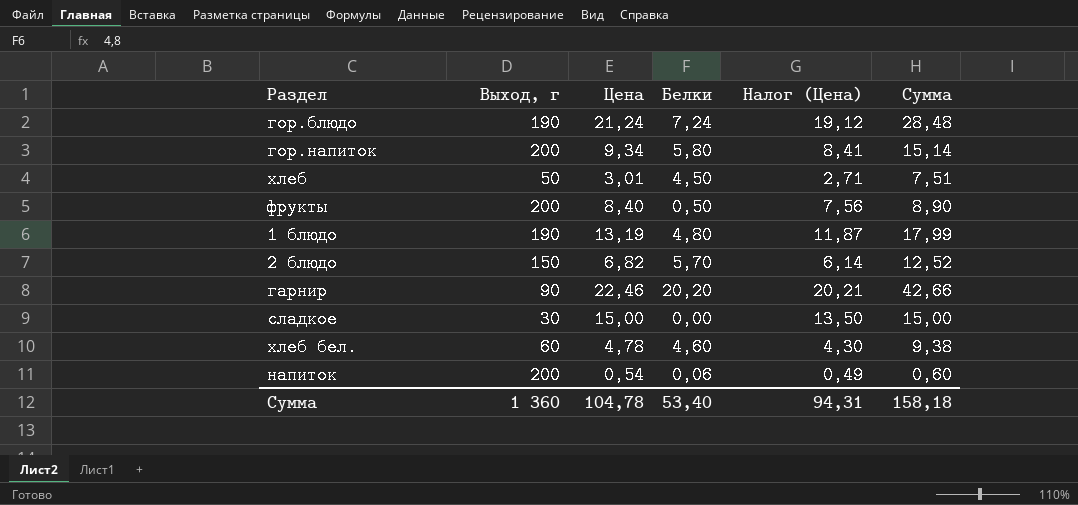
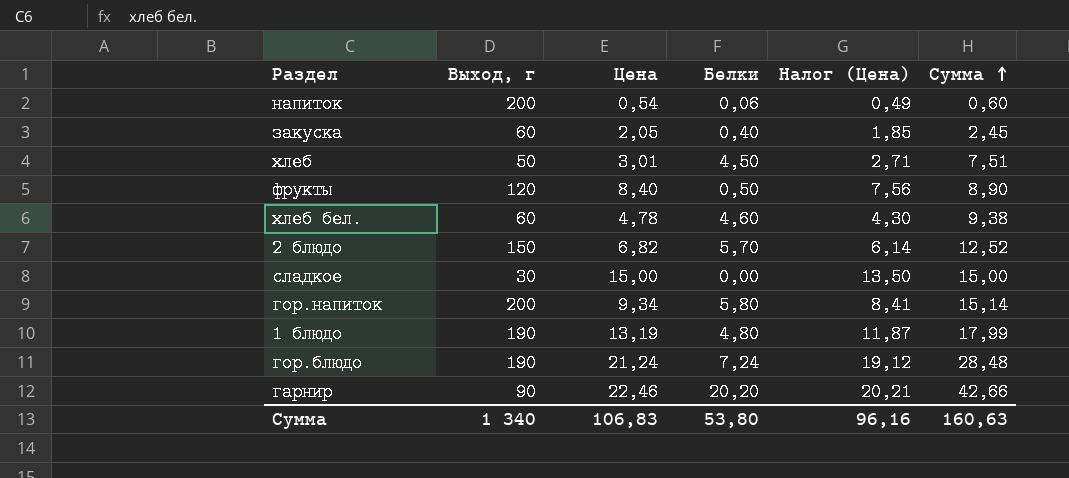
row order: none -> Сумма ascending
row закуска: none -> 60 | 2,05 | 0,40 | 1,85 | 2,45
фрукты | Выход, г: 200 -> 120
Сумма | Выход, г: 1 360 -> 1 340
Сумма | Цена: 104,78 -> 106,83
Сумма | Белки: 53,40 -> 53,80
Сумма | Налог (Цена): 94,31 -> 96,16
Сумма | Сумма: 158,18 -> 160,63

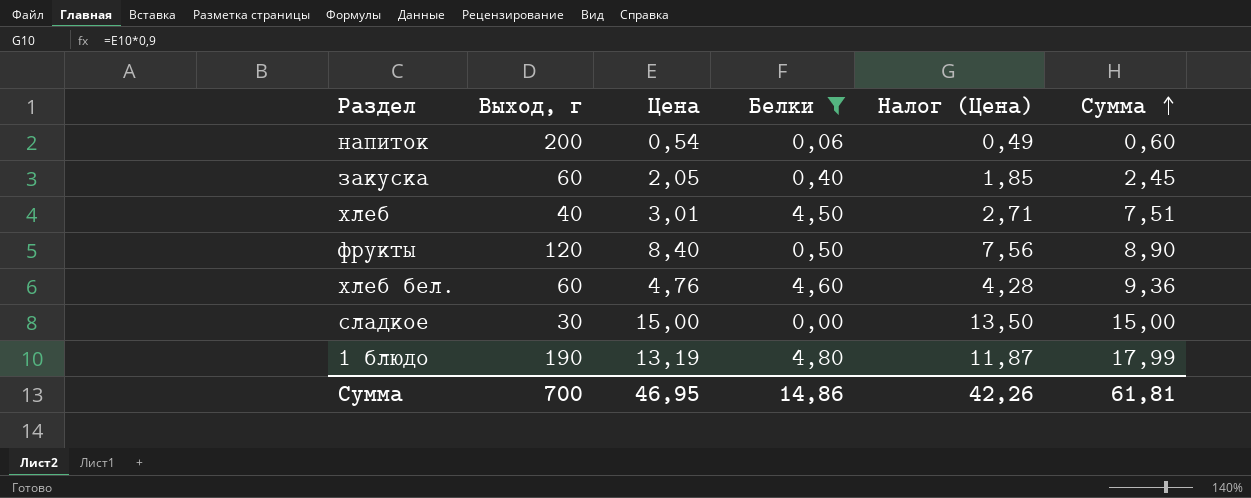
filter: none -> Белки <= 4,80
хлеб | Выход, г: 50 -> 40
хлеб бел. | Цена: 4,78 -> 4,76
хлеб бел. | Налог (Цена): 4,30 -> 4,28
хлеб бел. | Сумма: 9,38 -> 9,36
Сумма | Выход, г: 1 340 -> 700
Сумма | Цена: 106,83 -> 46,95
Сумма | Белки: 53,80 -> 14,86
Сумма | Налог (Цена): 96,16 -> 42,26
Сумма | Сумма: 160,63 -> 61,81

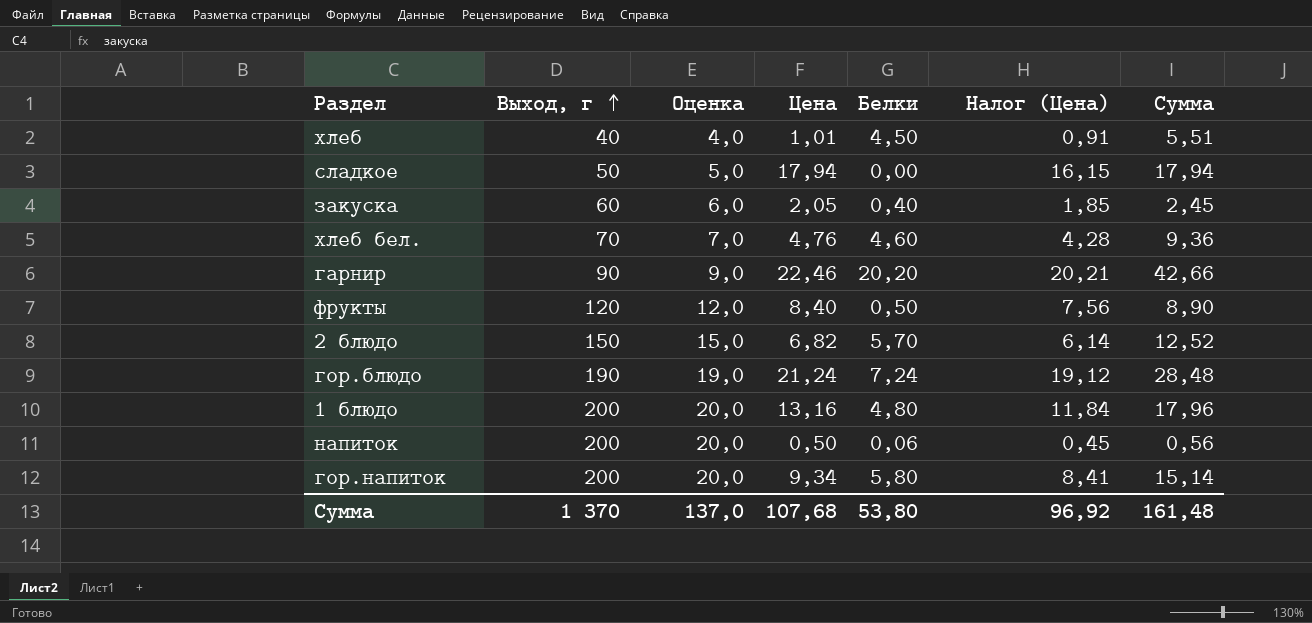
filter: Белки <= 4,80 -> none
row order: Сумма ascending -> Выход, г ascending
column Оценка | formula: none -> [Выход, г] * 0,1
хлеб | Цена: 3,01 -> 1,01
хлеб | Налог (Цена): 2,71 -> 0,91
хлеб | Сумма: 7,51 -> 5,51
сладкое | Выход, г: 30 -> 50
сладкое | Цена: 15,00 -> 17,94
сладкое | Налог (Цена): 13,50 -> 16,15
сладкое | Сумма: 15,00 -> 17,94
хлеб бел. | Выход, г: 60 -> 70
1 блюдо | Выход, г: 190 -> 200
1 блюдо | Цена: 13,19 -> 13,16
1 блюдо | Налог (Цена): 11,87 -> 11,84
1 блюдо | Сумма: 17,99 -> 17,96
напиток | Цена: 0,54 -> 0,50
напиток | Налог (Цена): 0,49 -> 0,45
напиток | Сумма: 0,60 -> 0,56
Сумма | Выход, г: 700 -> 1 370
Сумма | Цена: 46,95 -> 107,68
Сумма | Белки: 14,86 -> 53,80
Сумма | Налог (Цена): 42,26 -> 96,92
Сумма | Сумма: 61,81 -> 161,48

